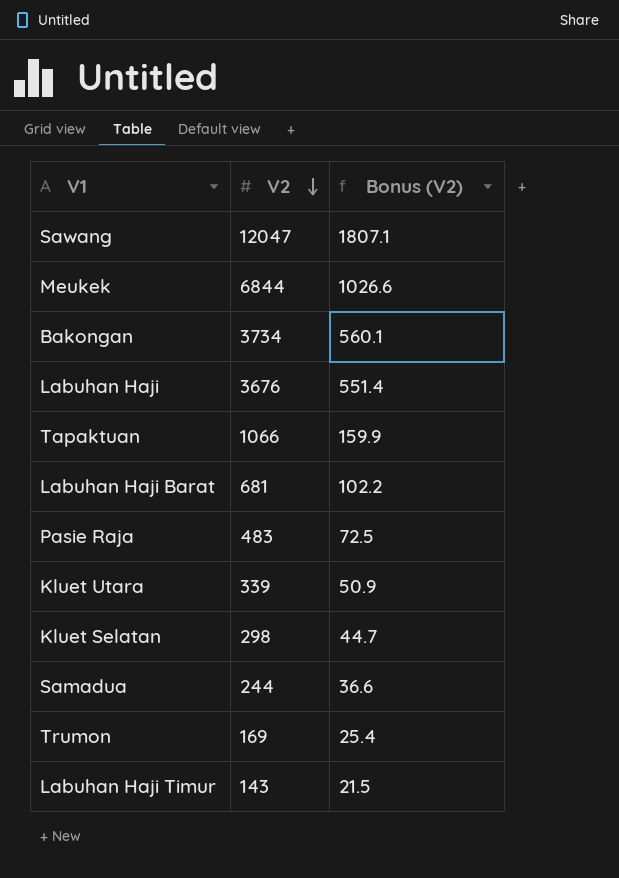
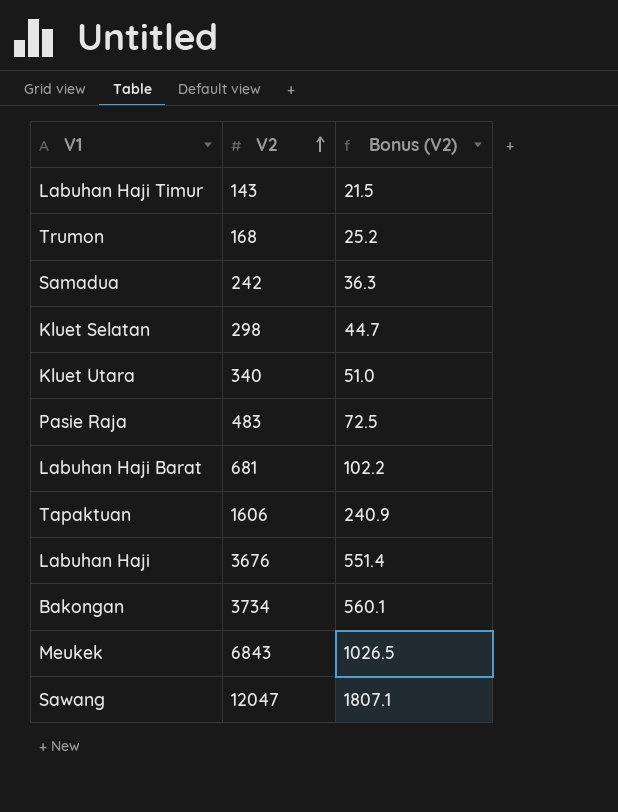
row order: V2 descending -> V2 ascending
Trumon | V2: 169 -> 168
Trumon | Bonus (V2): 25.4 -> 25.2
Samadua | V2: 244 -> 242
Samadua | Bonus (V2): 36.6 -> 36.3
Kluet Utara | V2: 339 -> 340
Kluet Utara | Bonus (V2): 50.9 -> 51.0
Tapaktuan | V2: 1066 -> 1606
Tapaktuan | Bonus (V2): 159.9 -> 240.9
Meukek | V2: 6844 -> 6843
Meukek | Bonus (V2): 1026.6 -> 1026.5

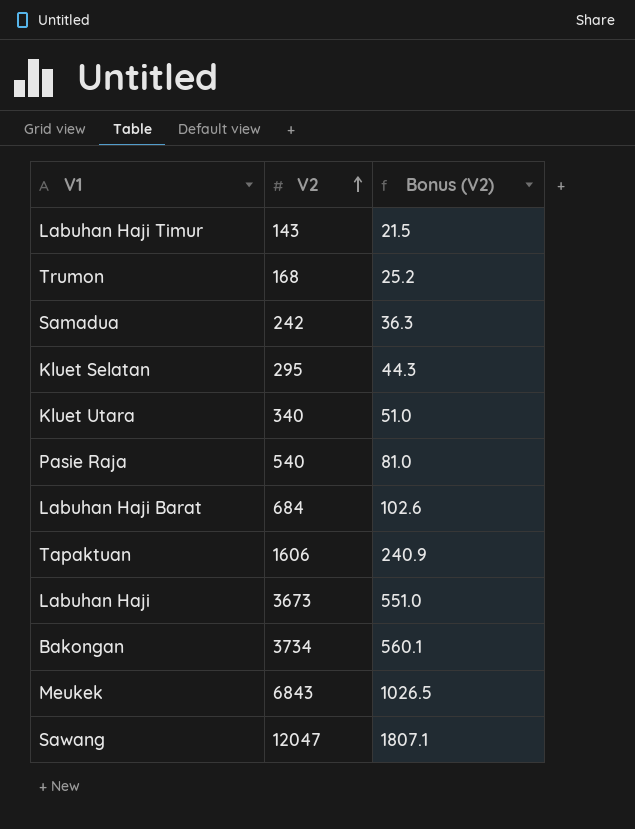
Kluet Selatan | V2: 298 -> 295
Kluet Selatan | Bonus (V2): 44.7 -> 44.3
Pasie Raja | V2: 483 -> 540
Pasie Raja | Bonus (V2): 72.5 -> 81.0
Labuhan Haji Barat | V2: 681 -> 684
Labuhan Haji Barat | Bonus (V2): 102.2 -> 102.6
Labuhan Haji | V2: 3676 -> 3673
Labuhan Haji | Bonus (V2): 551.4 -> 551.0

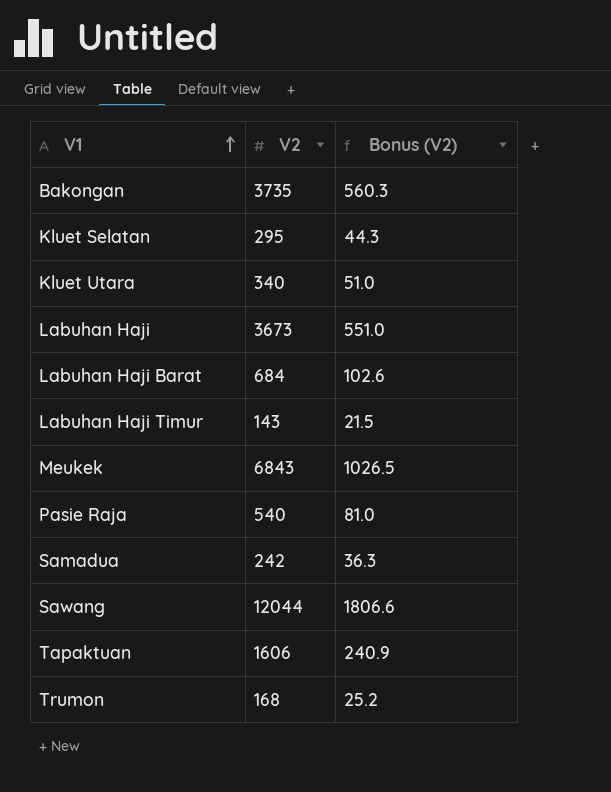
row order: V2 ascending -> V1 ascending
Bakongan | V2: 3734 -> 3735
Bakongan | Bonus (V2): 560.1 -> 560.3
Sawang | V2: 12047 -> 12044
Sawang | Bonus (V2): 1807.1 -> 1806.6

